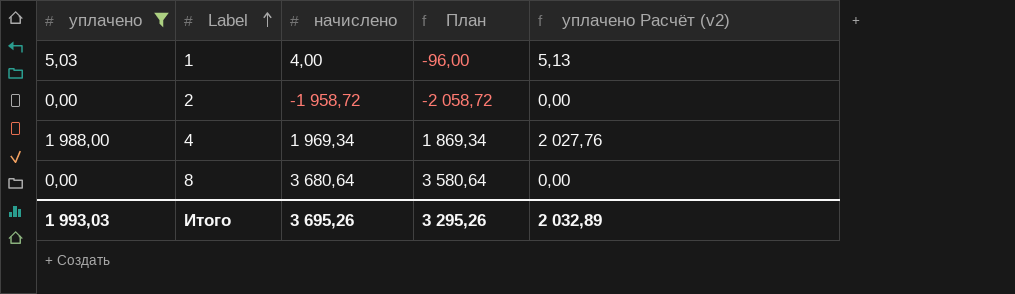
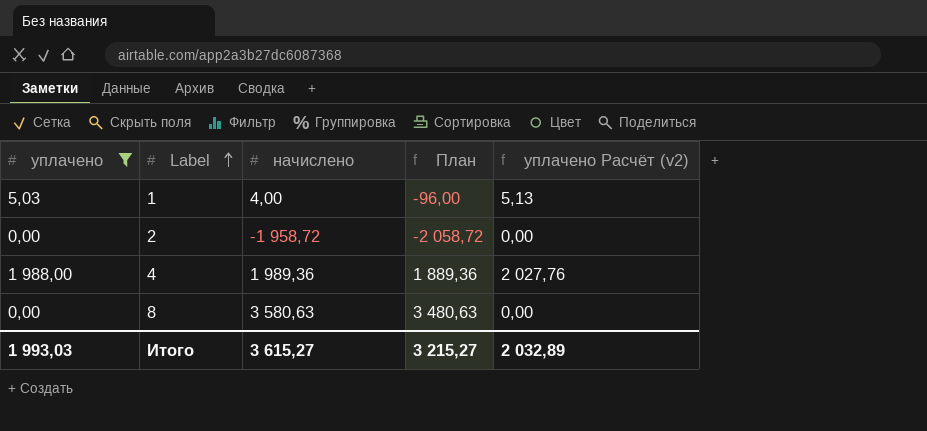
4 | начислено: 1 969,34 -> 1 989,36
4 | План: 1 869,34 -> 1 889,36
8 | начислено: 3 680,64 -> 3 580,63
8 | План: 3 580,64 -> 3 480,63
Итого | начислено: 3 695,26 -> 3 615,27
Итого | План: 3 295,26 -> 3 215,27

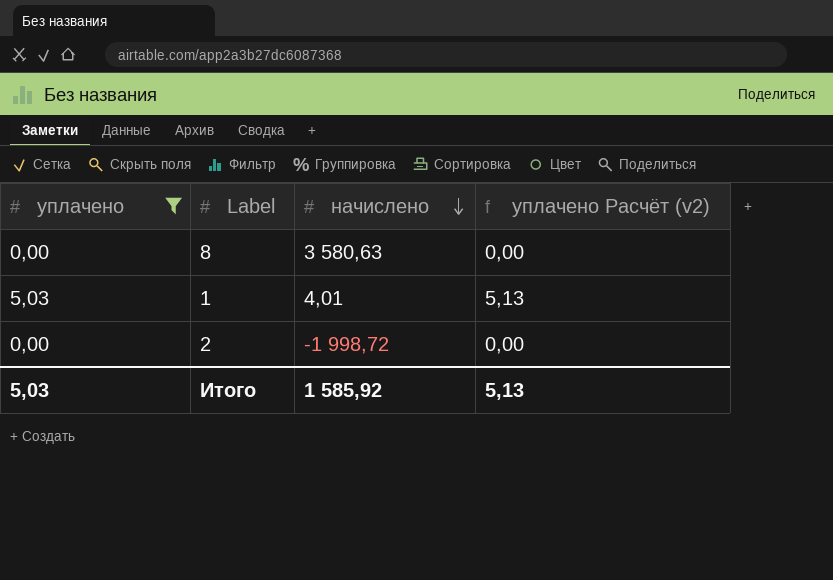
row order: Label ascending -> начислено descending
column План | formula: [начислено] - 100 -> none
row 4: 1 988,00 | 1 989,36 | 1 889,36 | 2 027,76 -> none
1 | начислено: 4,00 -> 4,01
2 | начислено: -1 958,72 -> -1 998,72
Итого | уплачено: 1 993,03 -> 5,03
Итого | начислено: 3 615,27 -> 1 585,92
Итого | уплачено Расчёт (v2): 2 032,89 -> 5,13

